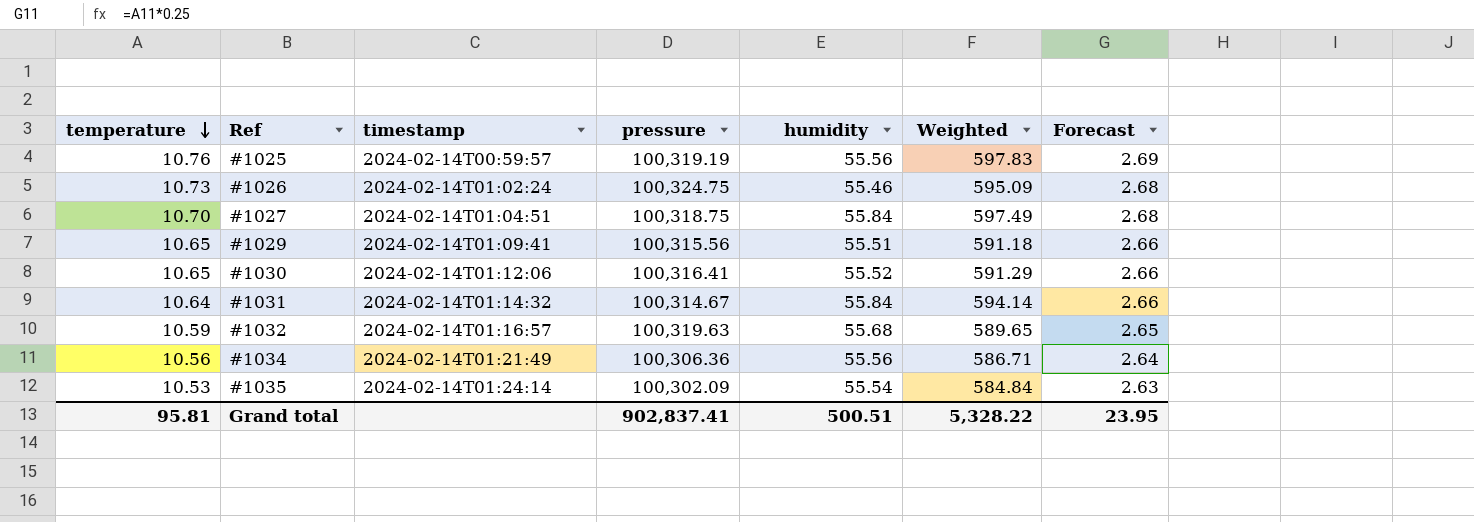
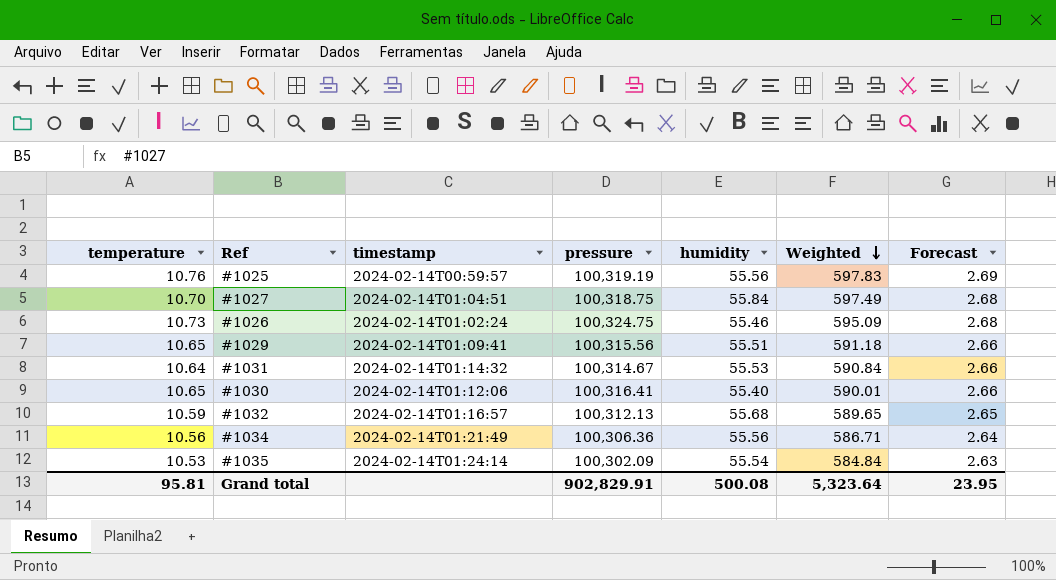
row order: temperature descending -> Weighted descending
#1031 | humidity: 55.84 -> 55.53
#1031 | Weighted: 594.14 -> 590.84
#1030 | humidity: 55.52 -> 55.40
#1030 | Weighted: 591.29 -> 590.01
#1032 | pressure: 100,319.63 -> 100,312.13
Grand total | pressure: 902,837.41 -> 902,829.91
Grand total | humidity: 500.51 -> 500.08
Grand total | Weighted: 5,328.22 -> 5,323.64

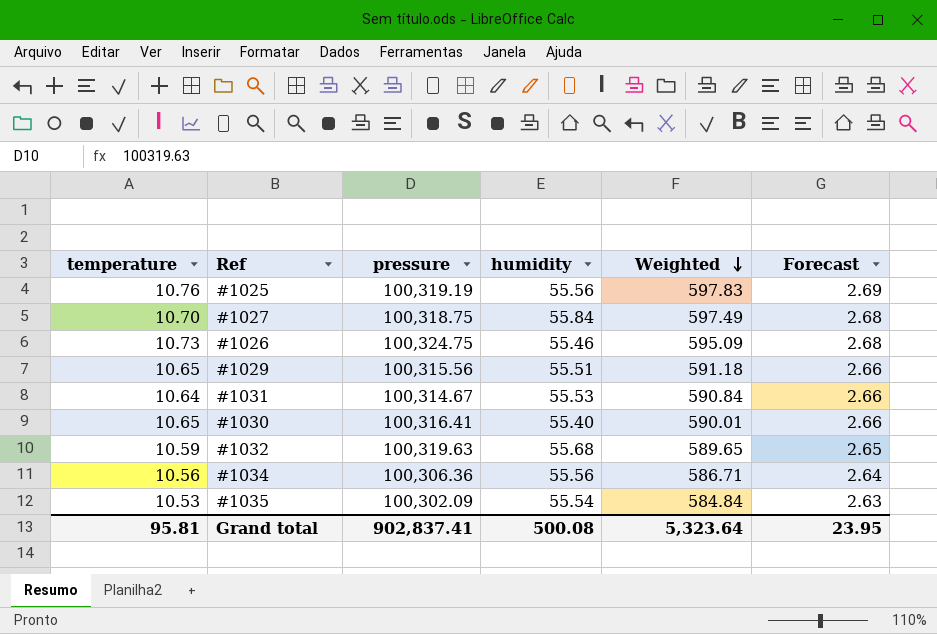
column timestamp | position: 3 -> none
#1032 | pressure: 100,312.13 -> 100,319.63
Grand total | pressure: 902,829.91 -> 902,837.41

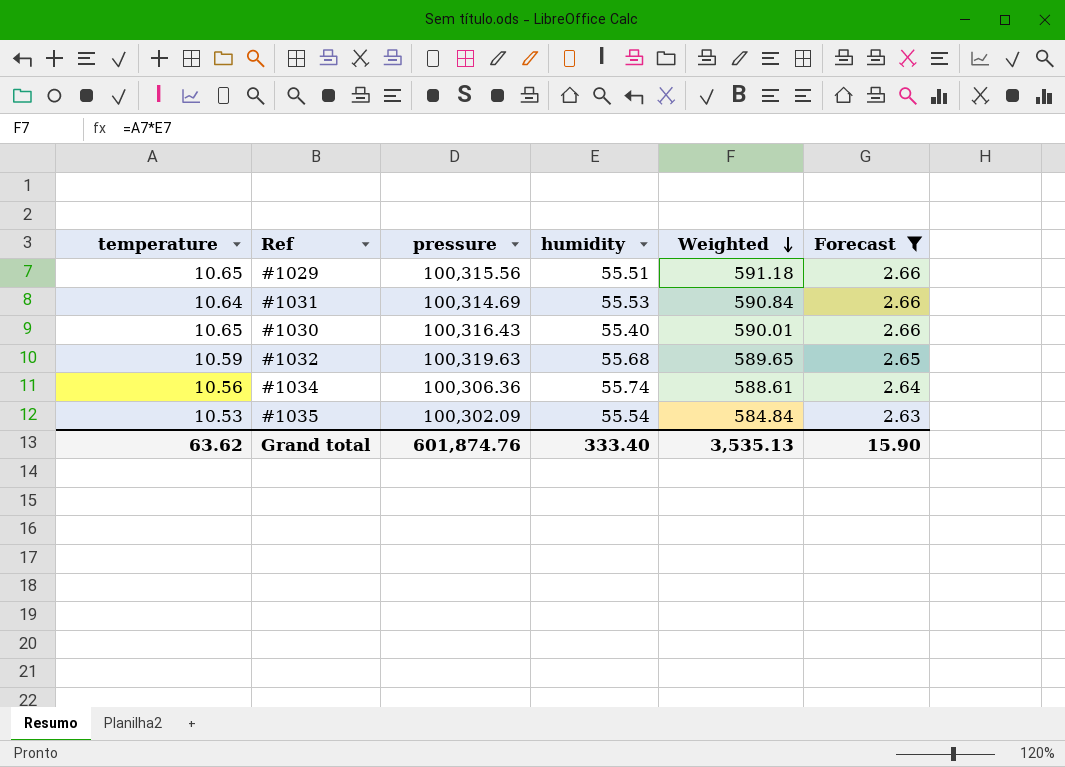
filter: none -> Forecast <= 2.66
#1031 | pressure: 100,314.67 -> 100,314.69
#1030 | pressure: 100,316.41 -> 100,316.43
#1034 | humidity: 55.56 -> 55.74
#1034 | Weighted: 586.71 -> 588.61
Grand total | temperature: 95.81 -> 63.62
Grand total | pressure: 902,837.41 -> 601,874.76
Grand total | humidity: 500.08 -> 333.40
Grand total | Weighted: 5,323.64 -> 3,535.13
Grand total | Forecast: 23.95 -> 15.90

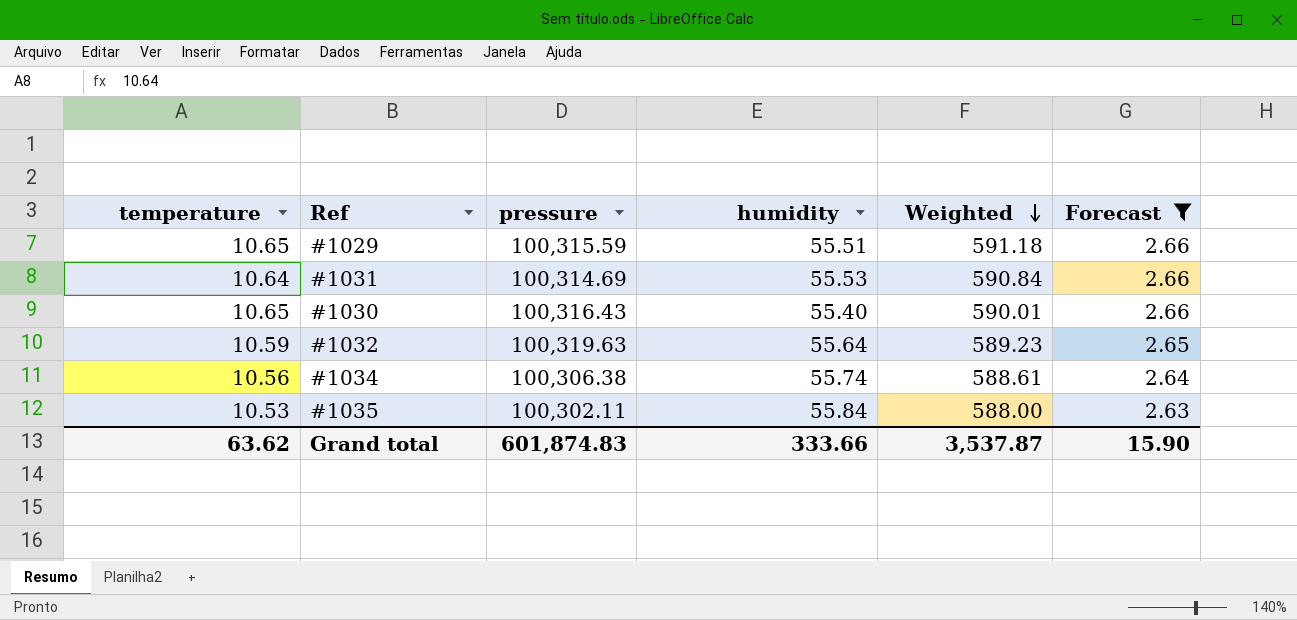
#1029 | pressure: 100,315.56 -> 100,315.59
#1032 | humidity: 55.68 -> 55.64
#1032 | Weighted: 589.65 -> 589.23
#1034 | pressure: 100,306.36 -> 100,306.38
#1035 | pressure: 100,302.09 -> 100,302.11
#1035 | humidity: 55.54 -> 55.84
#1035 | Weighted: 584.84 -> 588.00
Grand total | pressure: 601,874.76 -> 601,874.83
Grand total | humidity: 333.40 -> 333.66
Grand total | Weighted: 3,535.13 -> 3,537.87

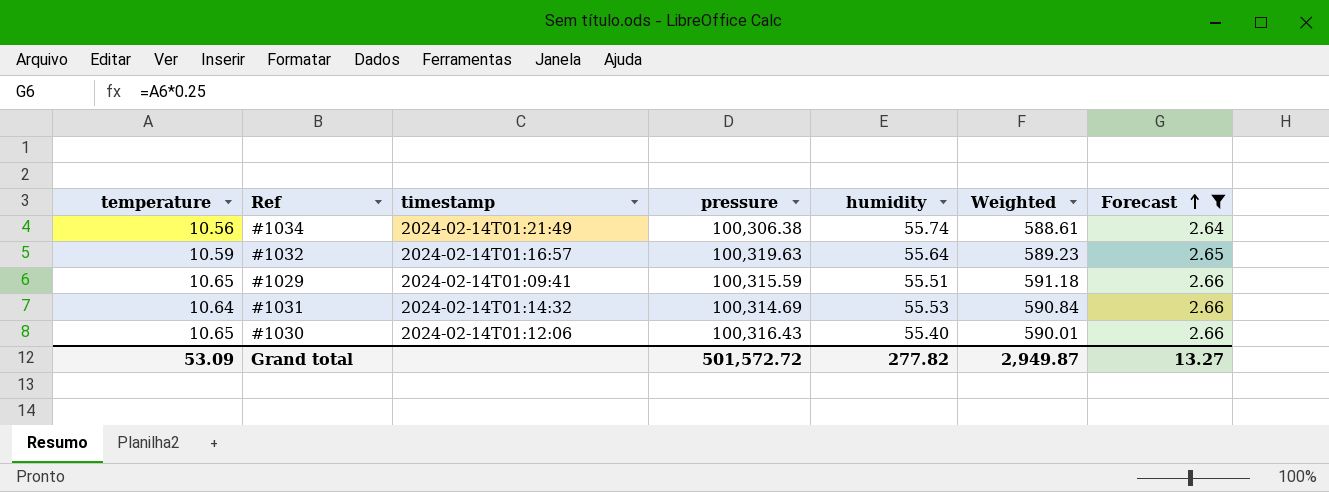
row order: Weighted descending -> Forecast ascending
column timestamp | position: none -> 3
row #1035: 10.53 | 100,302.11 | 55.84 | 588.00 | 2.63 -> none
Grand total | temperature: 63.62 -> 53.09
Grand total | pressure: 601,874.83 -> 501,572.72
Grand total | humidity: 333.66 -> 277.82
Grand total | Weighted: 3,537.87 -> 2,949.87
Grand total | Forecast: 15.90 -> 13.27

